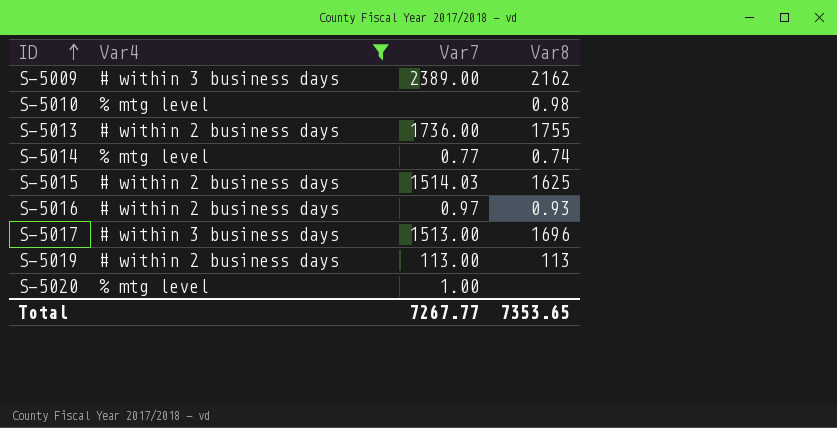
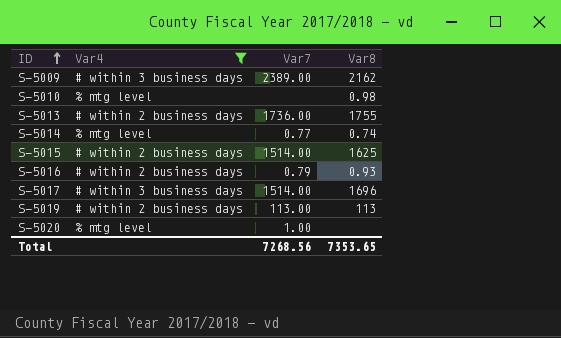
S-5015 | Var7: 1514.03 -> 1514.00
S-5016 | Var7: 0.97 -> 0.79
S-5017 | Var7: 1513.00 -> 1514.00
Total | Var7: 7267.77 -> 7268.56

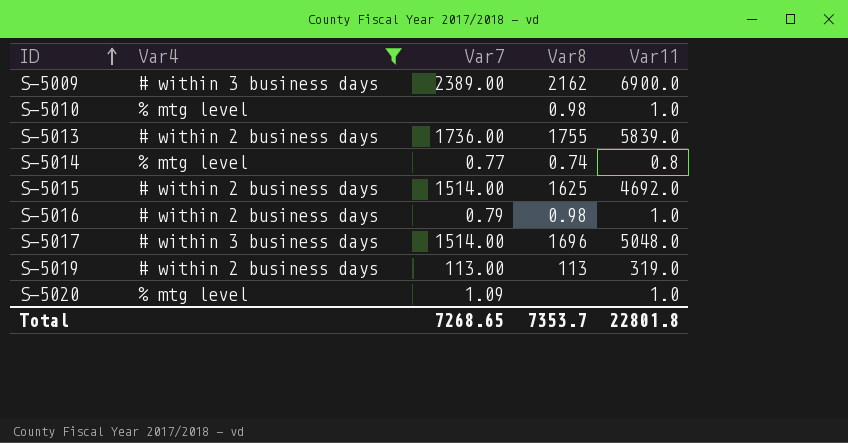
column Var11 | position: none -> 5
S-5016 | Var8: 0.93 -> 0.98
S-5020 | Var7: 1.00 -> 1.09
Total | Var7: 7268.56 -> 7268.65
Total | Var8: 7353.65 -> 7353.7

